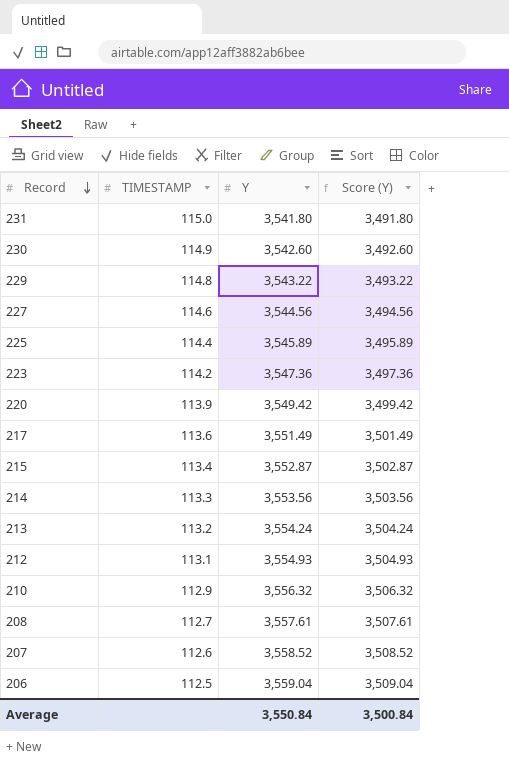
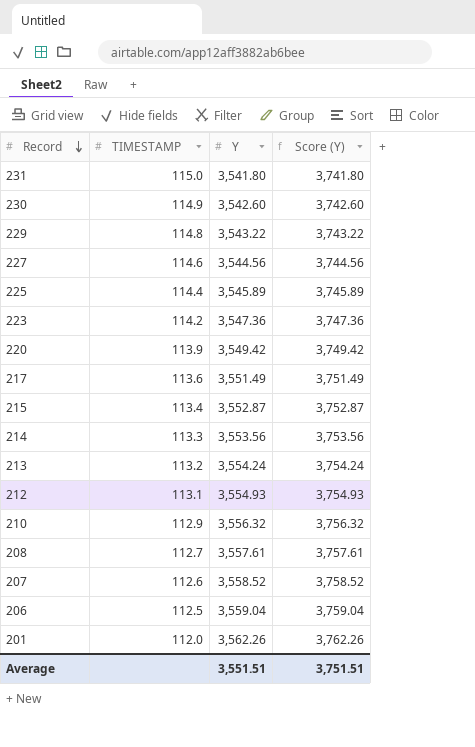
column Score (Y) | formula: [Y] - 50 -> [Y] + 200
row 201: none -> 112.0 | 3,562.26 | 3,762.26
Average | Y: 3,550.84 -> 3,551.51
Average | Score (Y): 3,500.84 -> 3,751.51

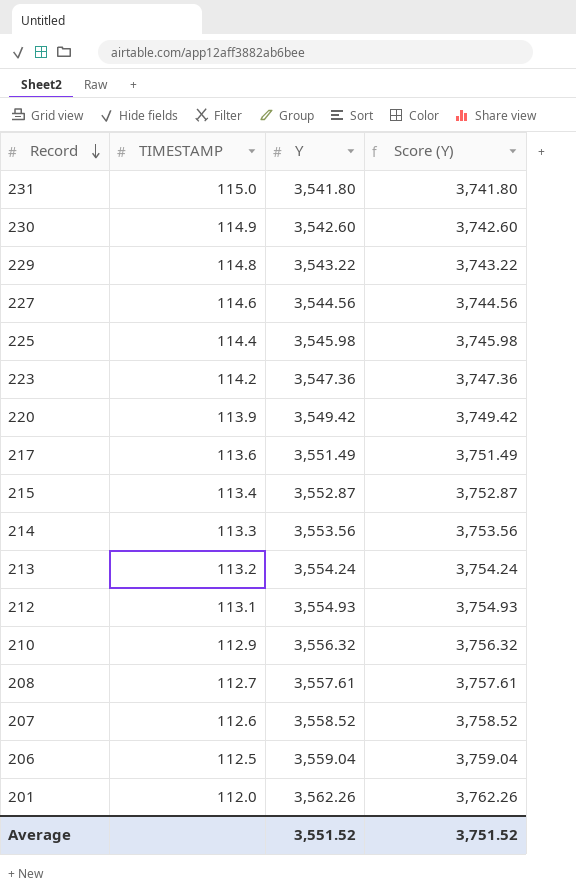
225 | Y: 3,545.89 -> 3,545.98
225 | Score (Y): 3,745.89 -> 3,745.98
Average | Y: 3,551.51 -> 3,551.52
Average | Score (Y): 3,751.51 -> 3,751.52

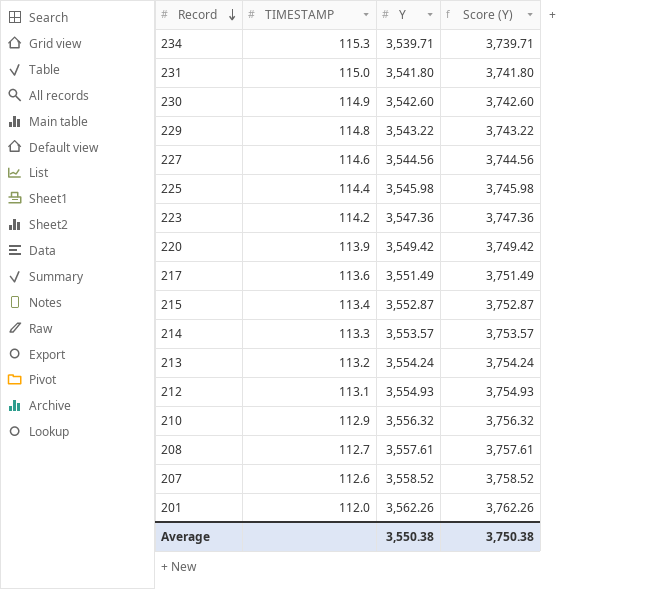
row 206: 112.5 | 3,559.04 | 3,759.04 -> none
row 234: none -> 115.3 | 3,539.71 | 3,739.71
214 | Y: 3,553.56 -> 3,553.57
214 | Score (Y): 3,753.56 -> 3,753.57
Average | Y: 3,551.52 -> 3,550.38
Average | Score (Y): 3,751.52 -> 3,750.38

